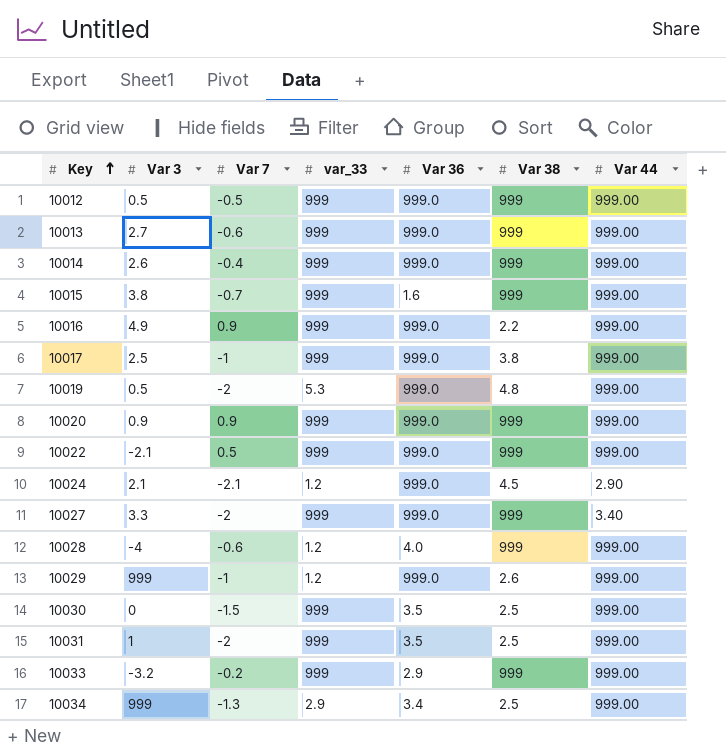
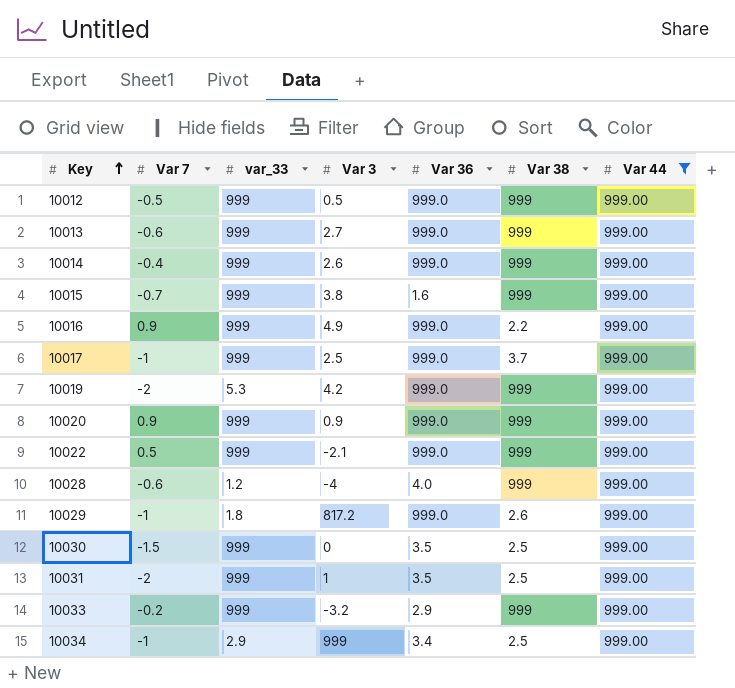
filter: none -> Var 44 = 999.00
column Var 3 | position: 2 -> 4
10017 | Var 38: 3.8 -> 3.7
10019 | Var 3: 0.5 -> 4.2
10019 | Var 38: 4.8 -> 999
10029 | var_33: 1.2 -> 1.8
10029 | Var 3: 999 -> 817.2
10034 | Var 7: -1.3 -> -1

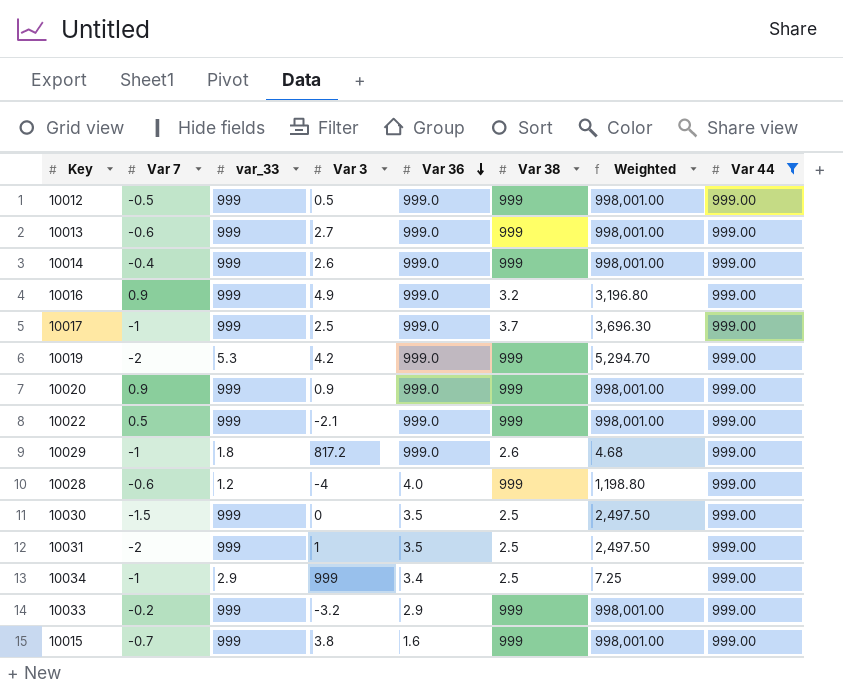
row order: Key ascending -> Var 36 descending
column Weighted | formula: none -> [var_33] * [Var 38]
10016 | Var 38: 2.2 -> 3.2

